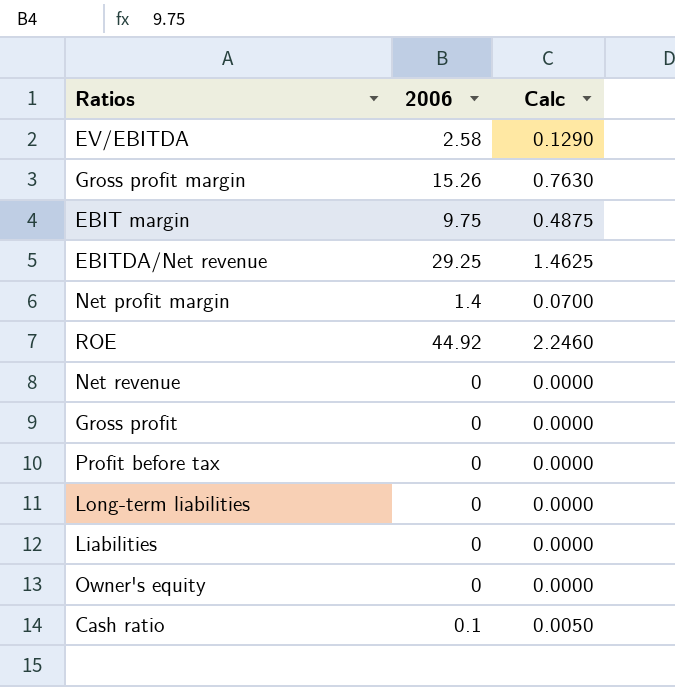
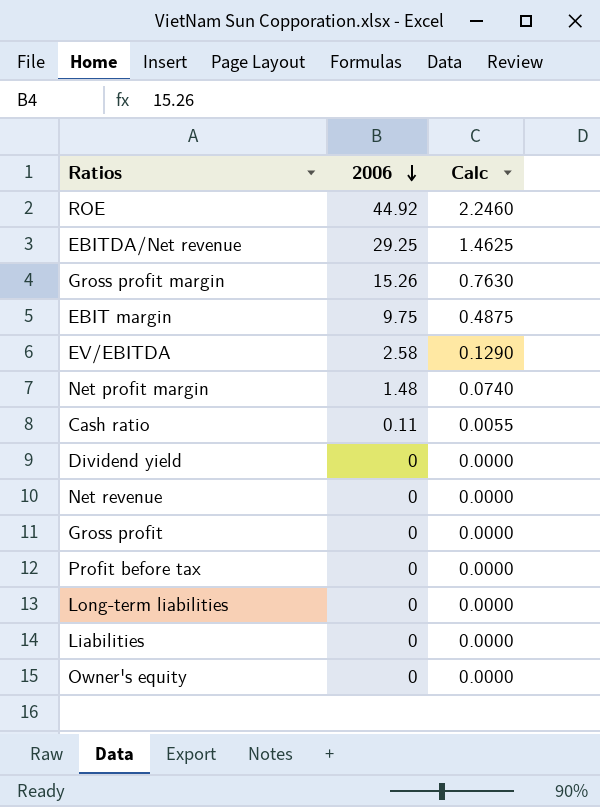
row order: none -> 2006 descending
Net profit margin | 2006: 1.4 -> 1.48
Net profit margin | Calc: 0.0700 -> 0.0740
Cash ratio | 2006: 0.1 -> 0.11
Cash ratio | Calc: 0.0050 -> 0.0055
row Dividend yield: none -> 0 | 0.0000

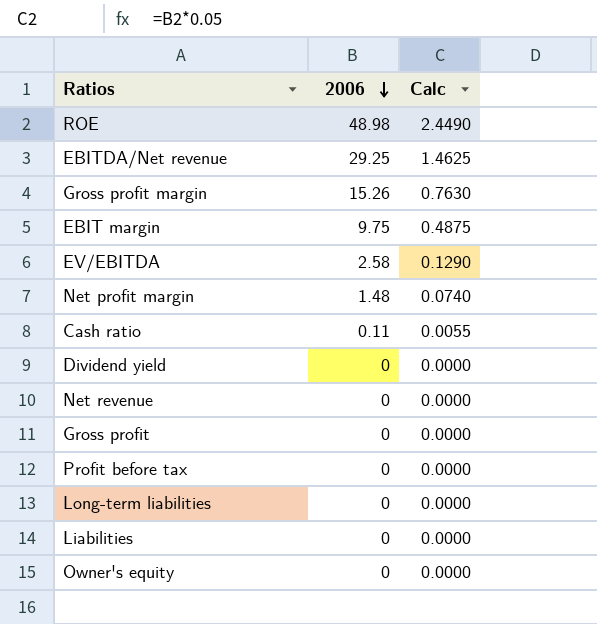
ROE | 2006: 44.92 -> 48.98
ROE | Calc: 2.2460 -> 2.4490

